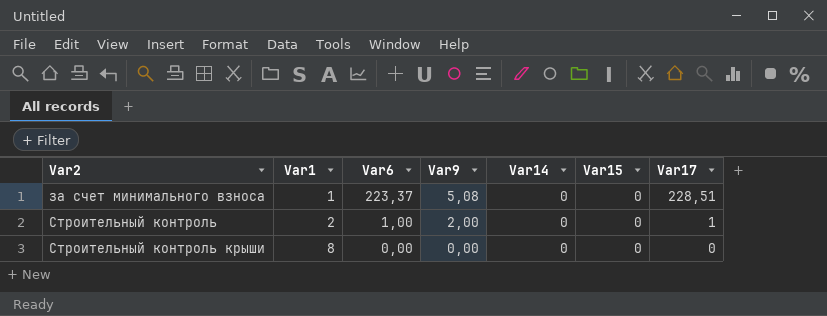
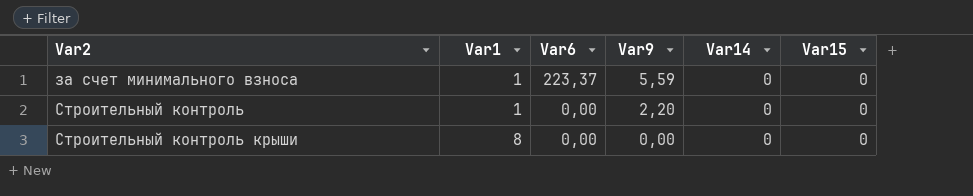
column Var17 | position: 7 -> none
за счет минимального взноса | Var9: 5,08 -> 5,59
Строительный контроль | Var1: 2 -> 1
Строительный контроль | Var6: 1,00 -> 0,00
Строительный контроль | Var9: 2,00 -> 2,20

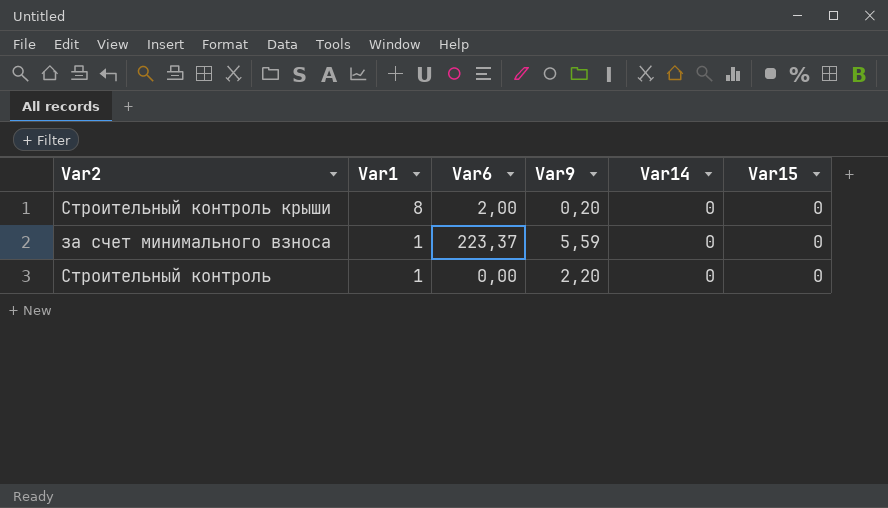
row order: Var2 ascending -> Var1 descending
Строительный контроль крыши | Var6: 0,00 -> 2,00
Строительный контроль крыши | Var9: 0,00 -> 0,20

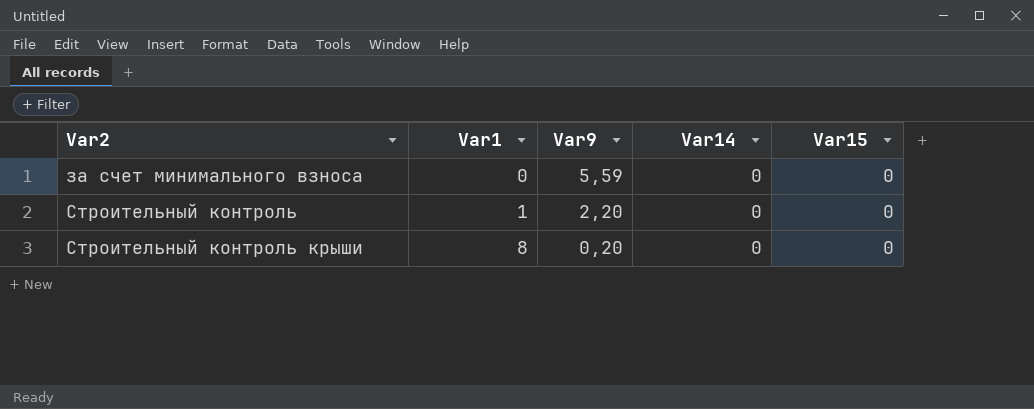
row order: Var1 descending -> Var2 ascending
column Var6 | position: 3 -> none
за счет минимального взноса | Var1: 1 -> 0

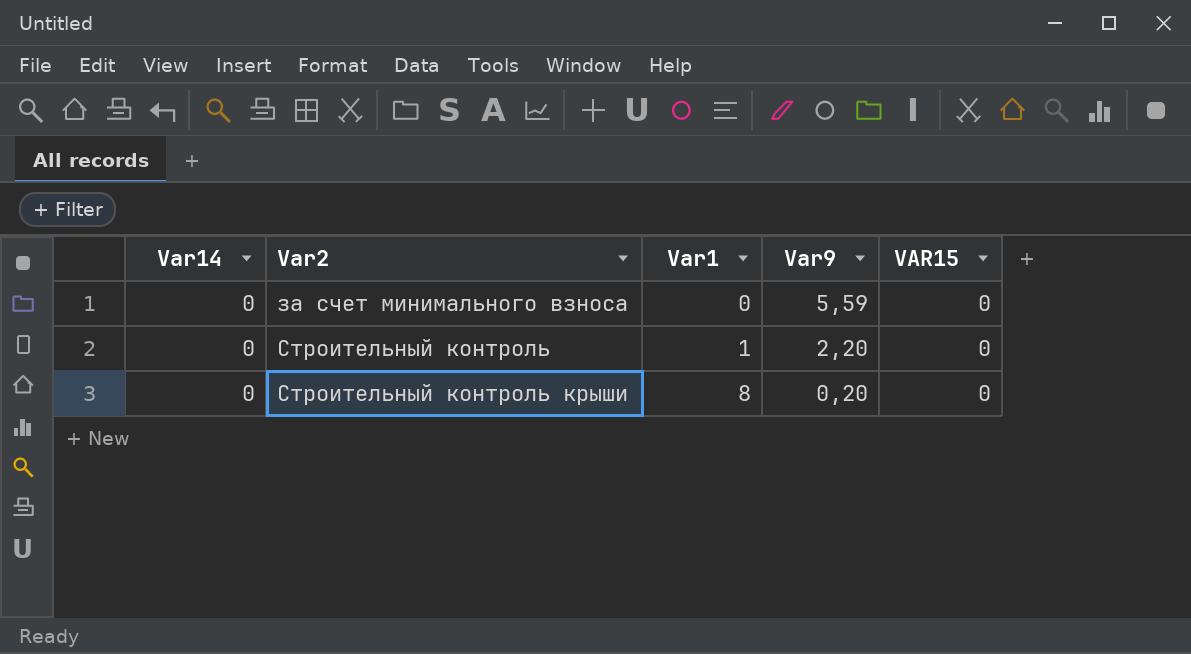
column Var14 | position: 4 -> 1
column name: Var15 -> VAR15

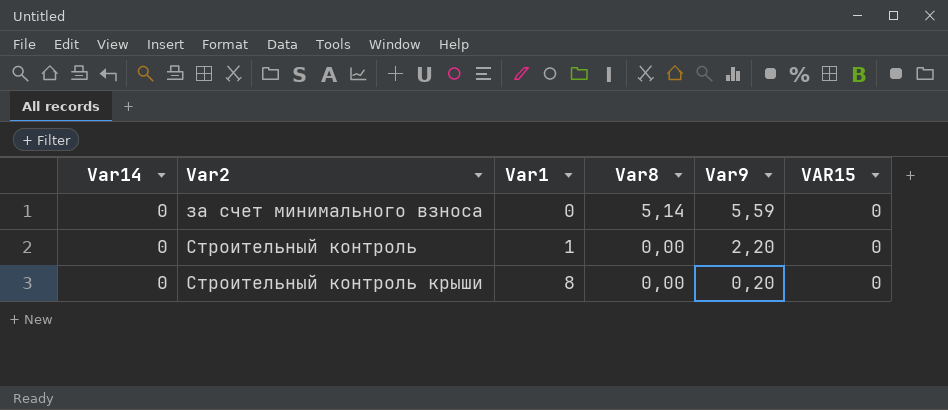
column Var8 | position: none -> 4

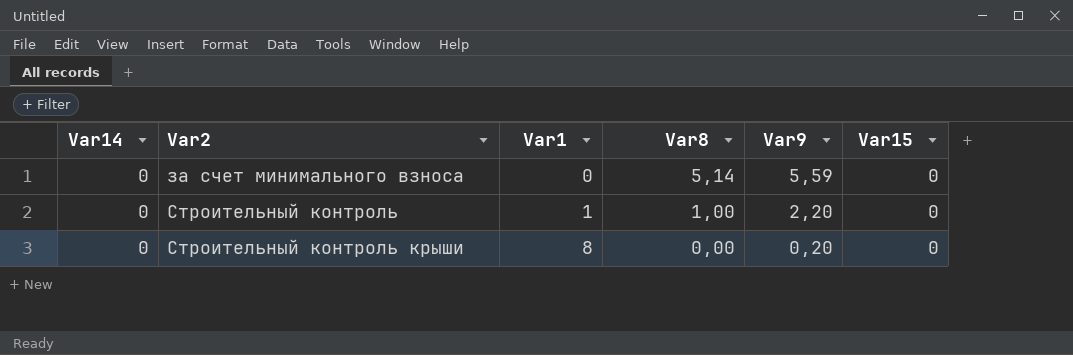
column name: VAR15 -> Var15
Строительный контроль | Var8: 0,00 -> 1,00

